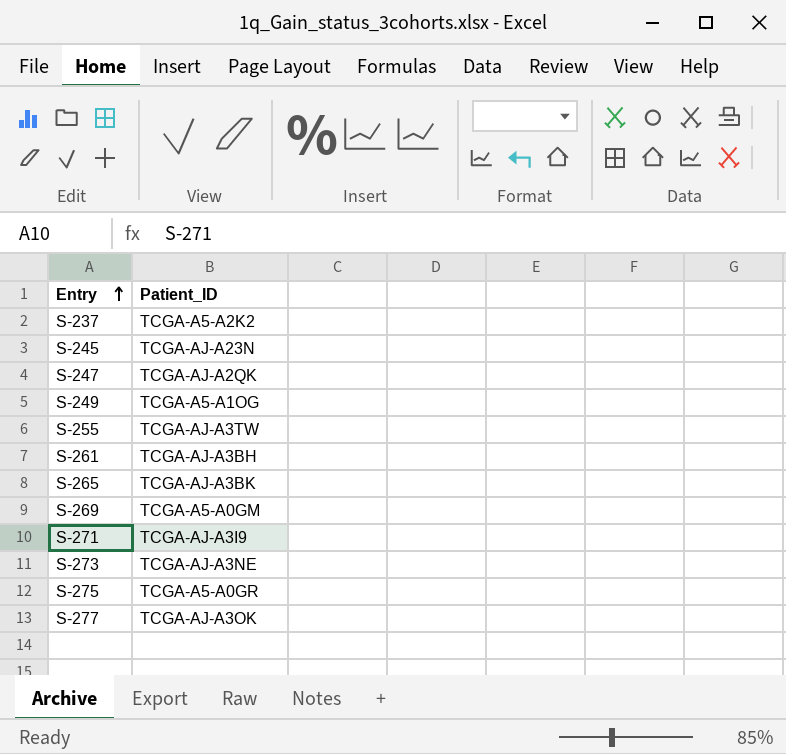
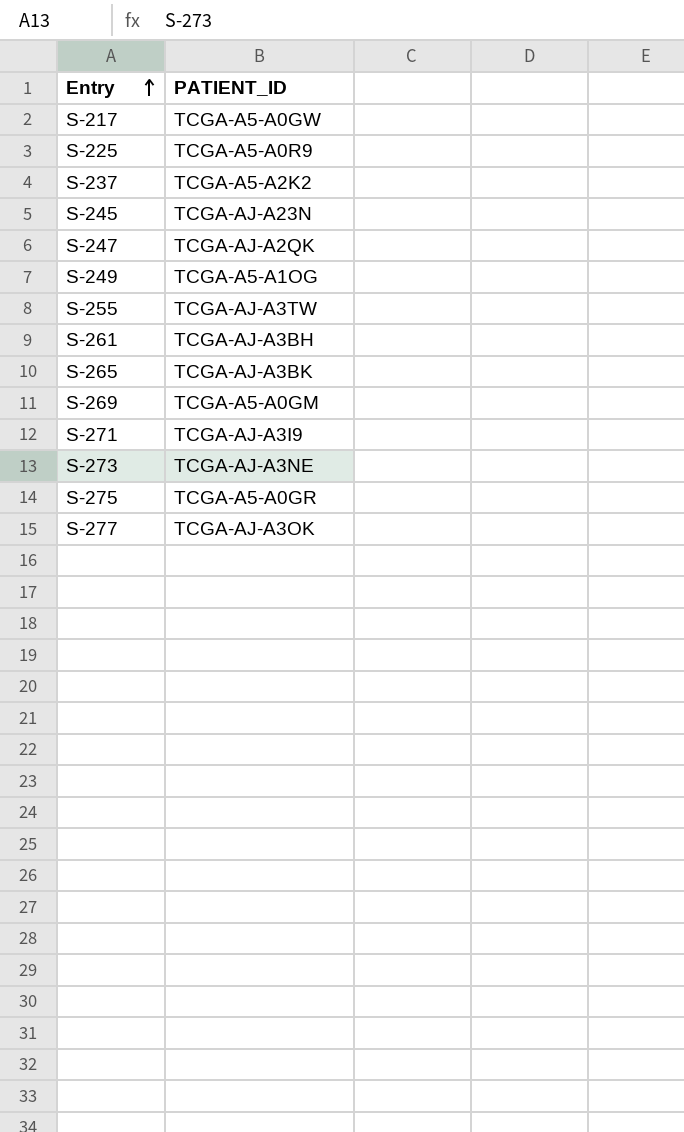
column name: Patient_ID -> PATIENT_ID
row S-217: none -> TCGA-A5-A0GW
row S-225: none -> TCGA-A5-A0R9

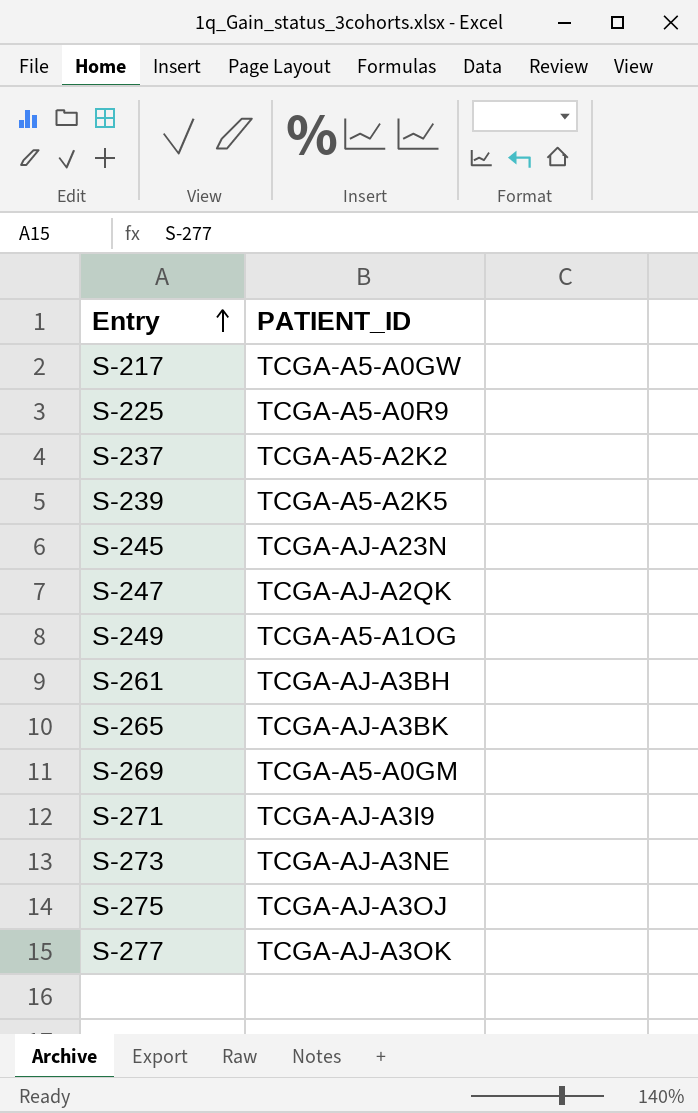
row S-255: TCGA-AJ-A3TW -> none
row S-239: none -> TCGA-A5-A2K5
S-275 | PATIENT_ID: TCGA-A5-A0GR -> TCGA-AJ-A3OJ

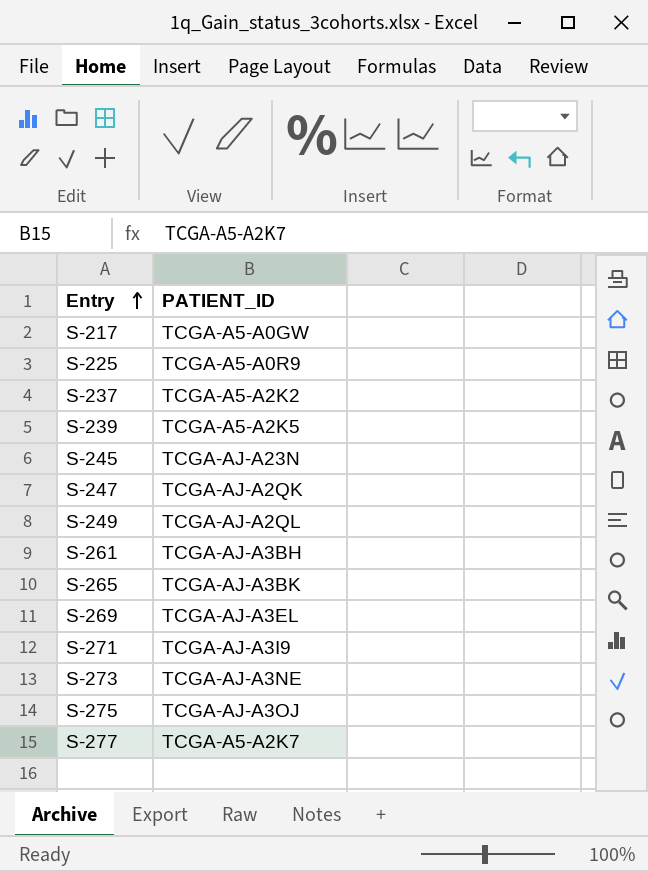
S-249 | PATIENT_ID: TCGA-A5-A1OG -> TCGA-AJ-A2QL
S-269 | PATIENT_ID: TCGA-A5-A0GM -> TCGA-AJ-A3EL
S-277 | PATIENT_ID: TCGA-AJ-A3OK -> TCGA-A5-A2K7

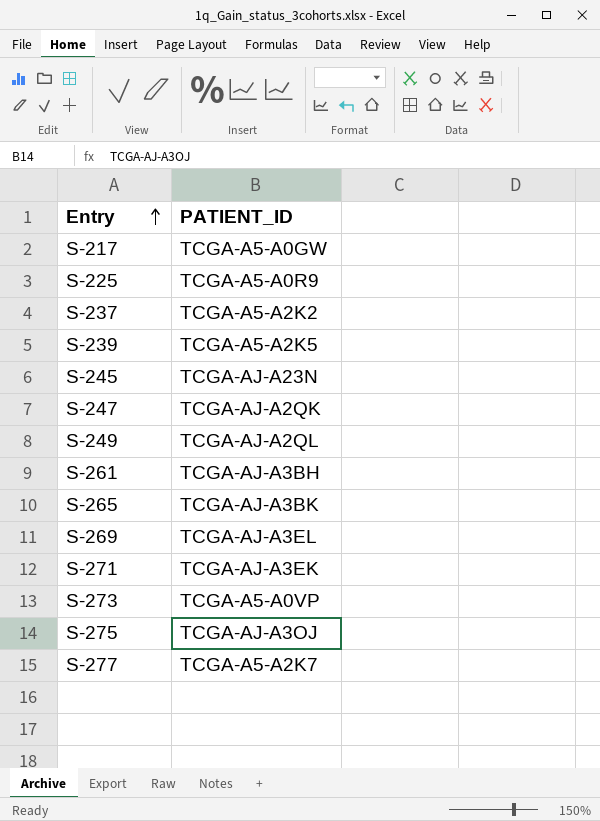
S-271 | PATIENT_ID: TCGA-AJ-A3I9 -> TCGA-AJ-A3EK
S-273 | PATIENT_ID: TCGA-AJ-A3NE -> TCGA-A5-A0VP

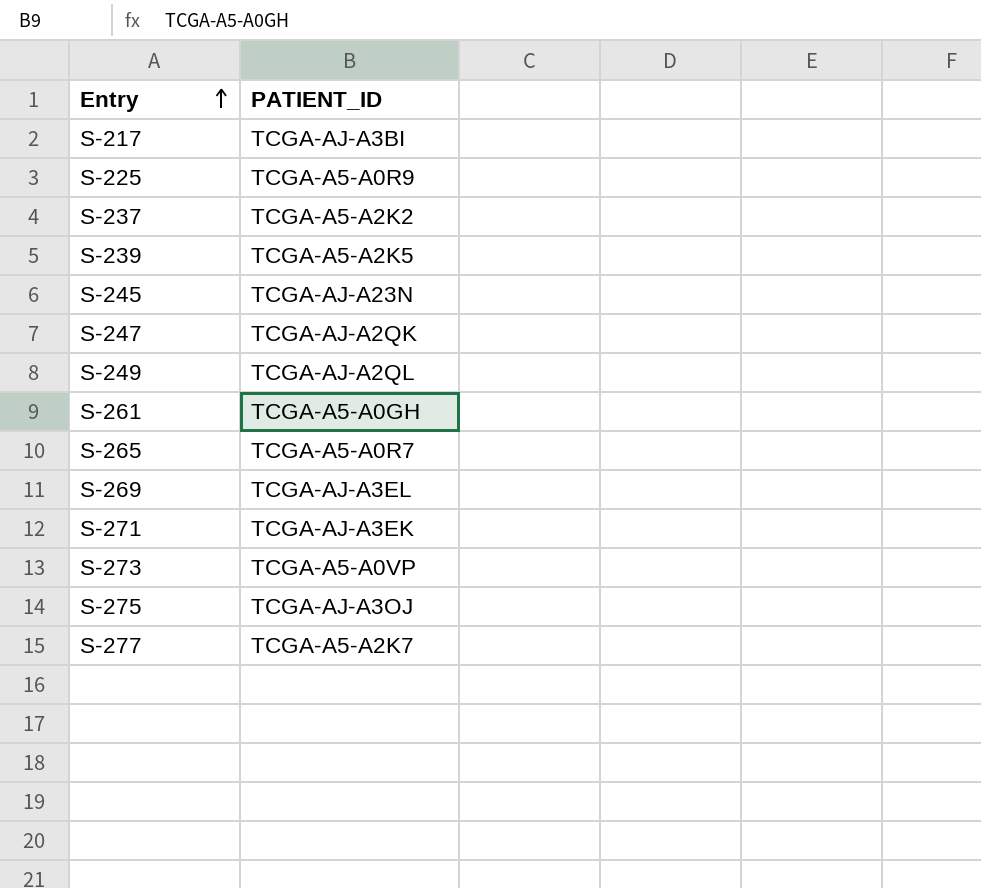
S-217 | PATIENT_ID: TCGA-A5-A0GW -> TCGA-AJ-A3BI
S-261 | PATIENT_ID: TCGA-AJ-A3BH -> TCGA-A5-A0GH
S-265 | PATIENT_ID: TCGA-AJ-A3BK -> TCGA-A5-A0R7

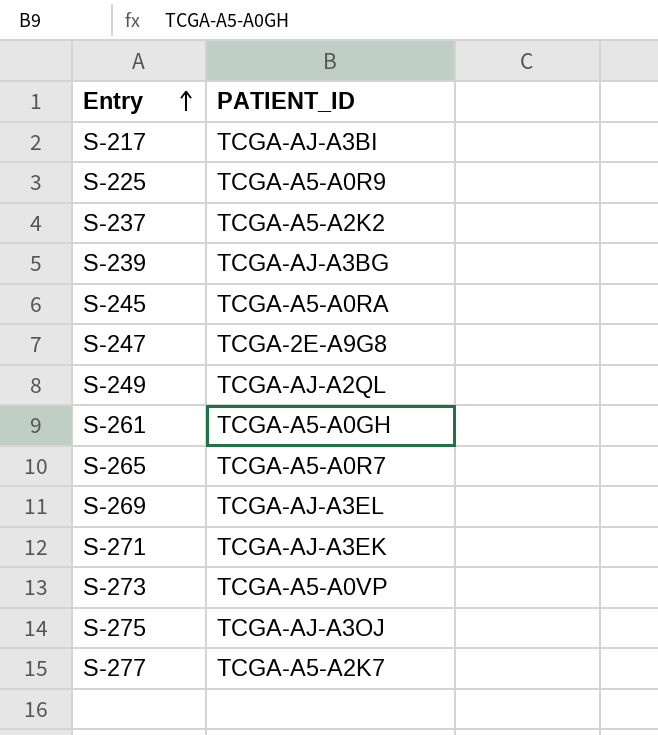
S-239 | PATIENT_ID: TCGA-A5-A2K5 -> TCGA-AJ-A3BG
S-245 | PATIENT_ID: TCGA-AJ-A23N -> TCGA-A5-A0RA
S-247 | PATIENT_ID: TCGA-AJ-A2QK -> TCGA-2E-A9G8

